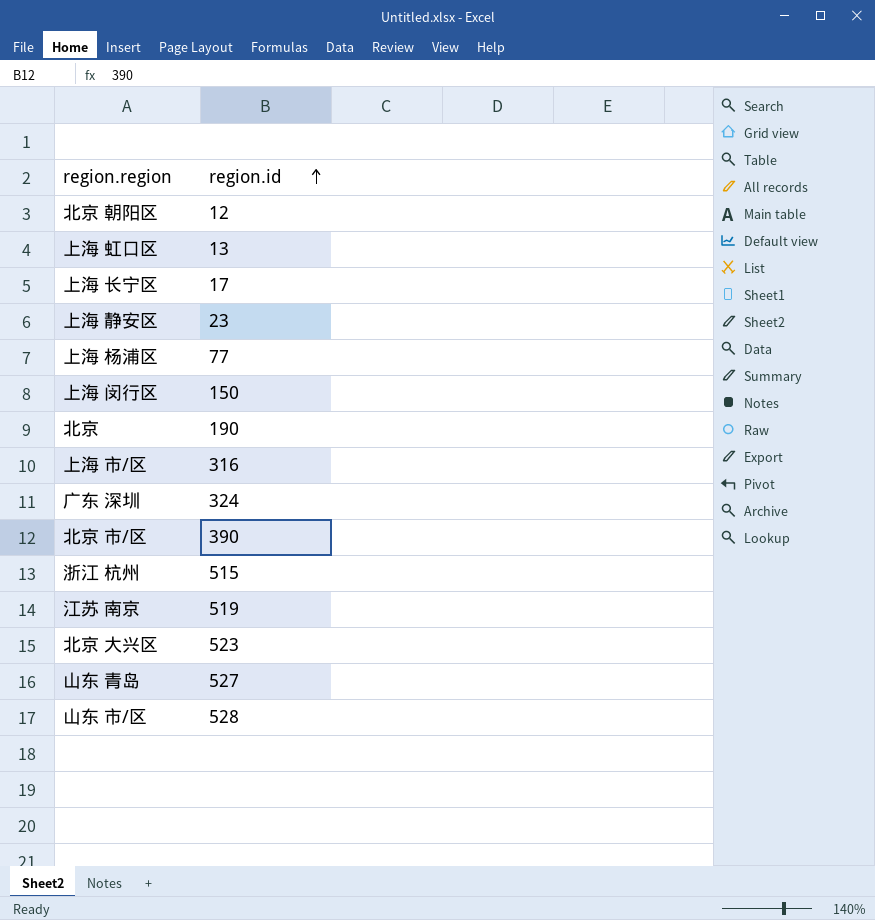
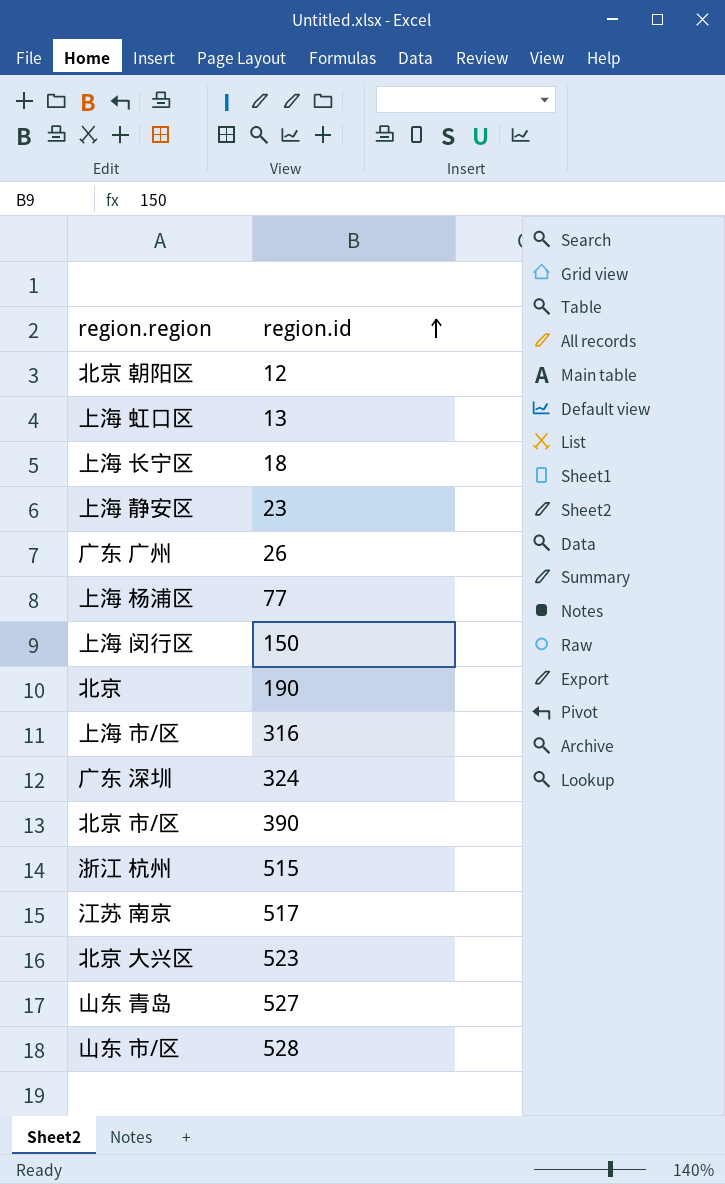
上海 长宁区 | region.id: 17 -> 18
row 广东 广州: none -> 26
江苏 南京 | region.id: 519 -> 517

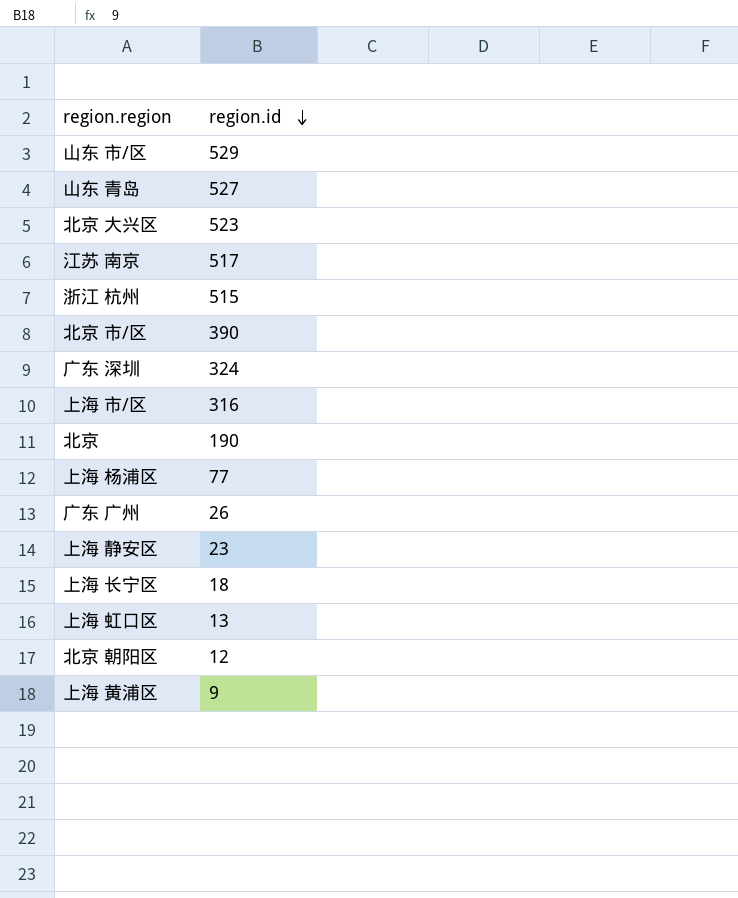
row order: region.id ascending -> region.id descending
row 上海 闵行区: 150 -> none
山东 市/区 | region.id: 528 -> 529
row 上海 黄浦区: none -> 9

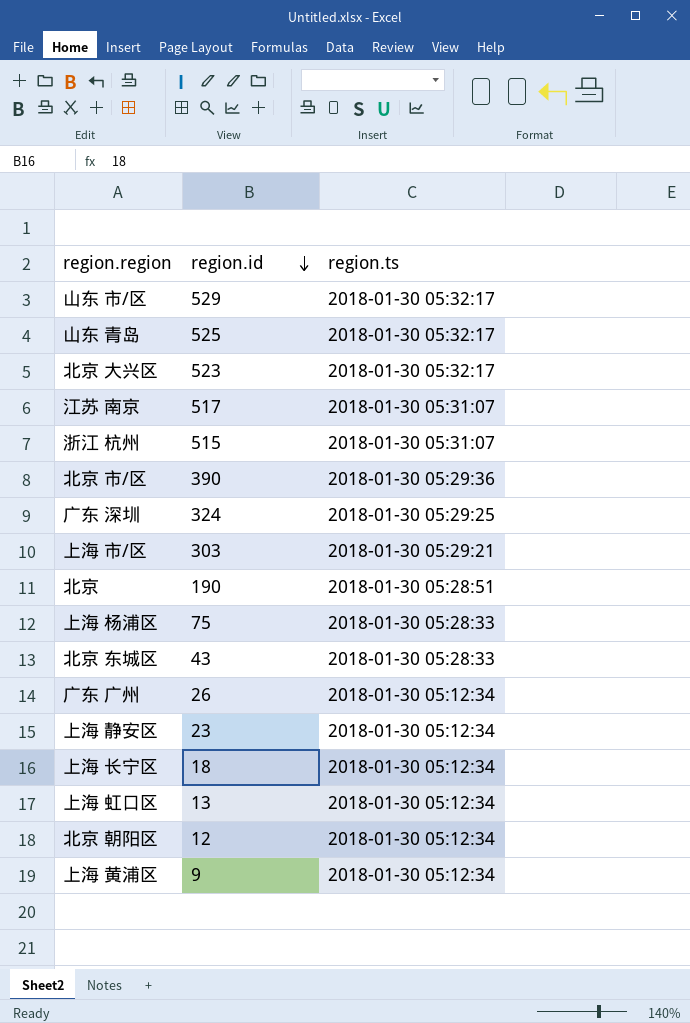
column region.ts | position: none -> 3
山东 青岛 | region.id: 527 -> 525
上海 市/区 | region.id: 316 -> 303
上海 杨浦区 | region.id: 77 -> 75
row 北京 东城区: none -> 43 | 2018-01-30 05:28:33

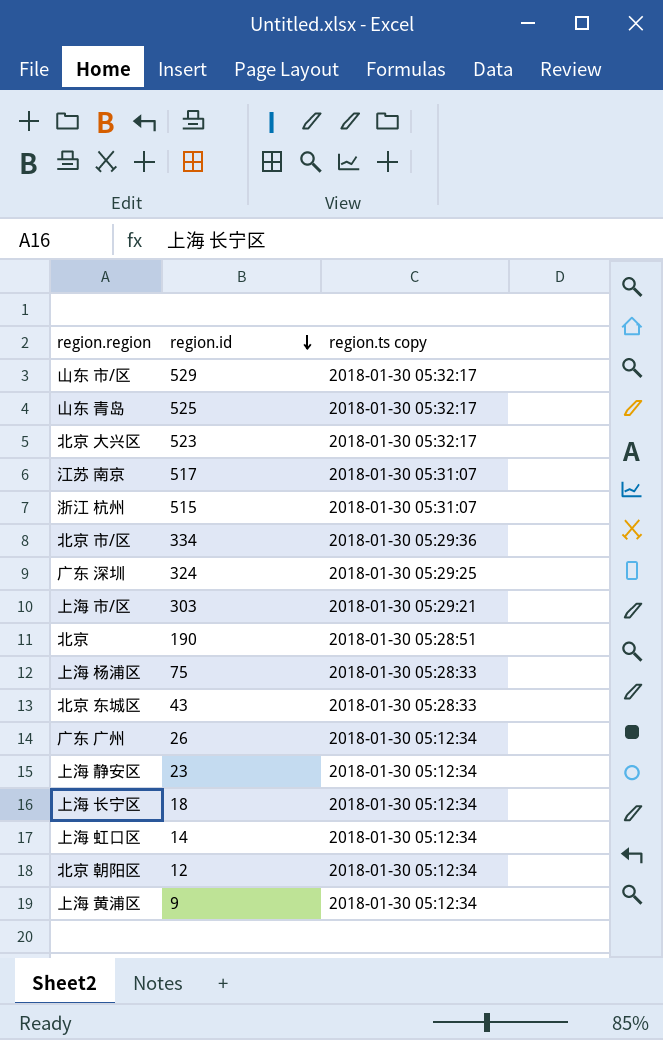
column name: region.ts -> region.ts copy
北京 市/区 | region.id: 390 -> 334
上海 虹口区 | region.id: 13 -> 14

